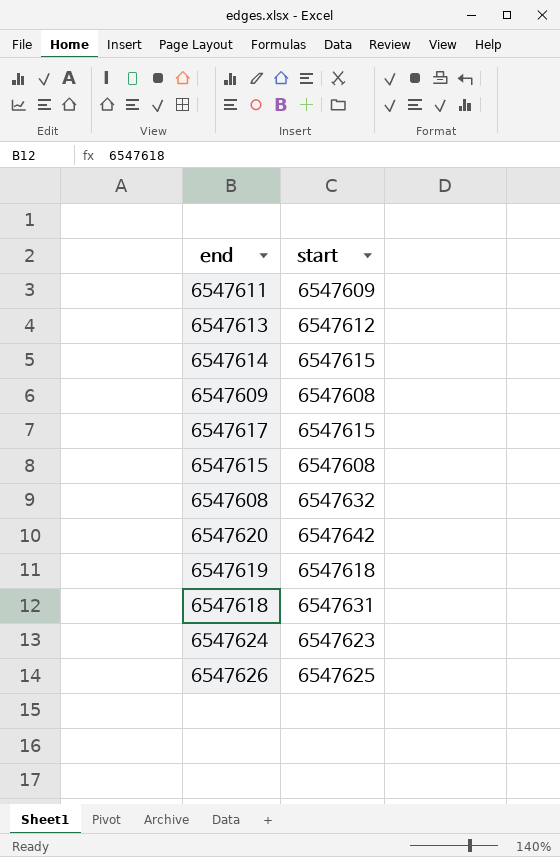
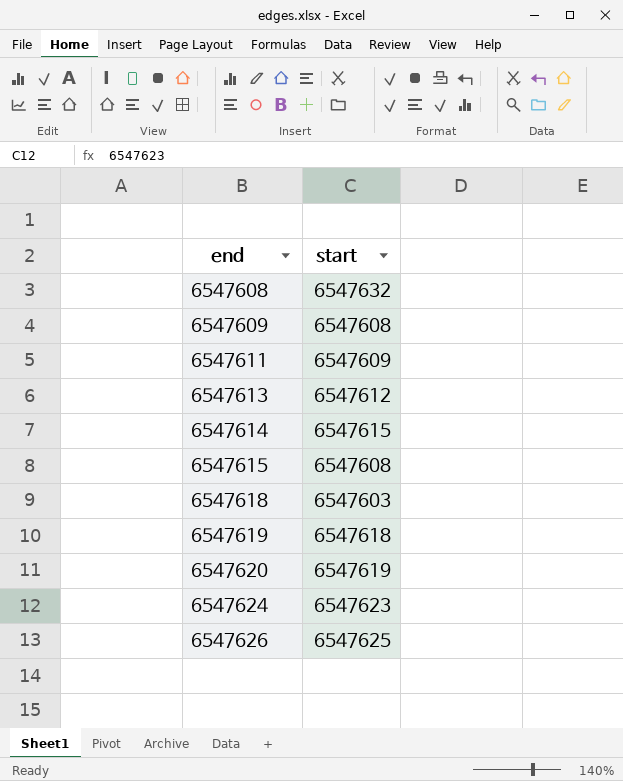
row order: none -> end ascending
row 6547617: 6547615 -> none
6547618 | start: 6547631 -> 6547603
6547620 | start: 6547642 -> 6547619

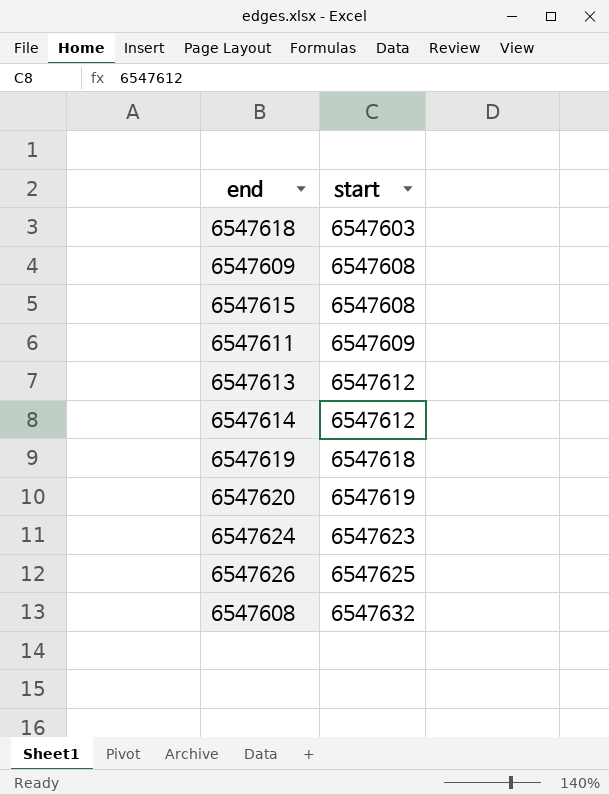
row order: end ascending -> start ascending
6547614 | start: 6547615 -> 6547612

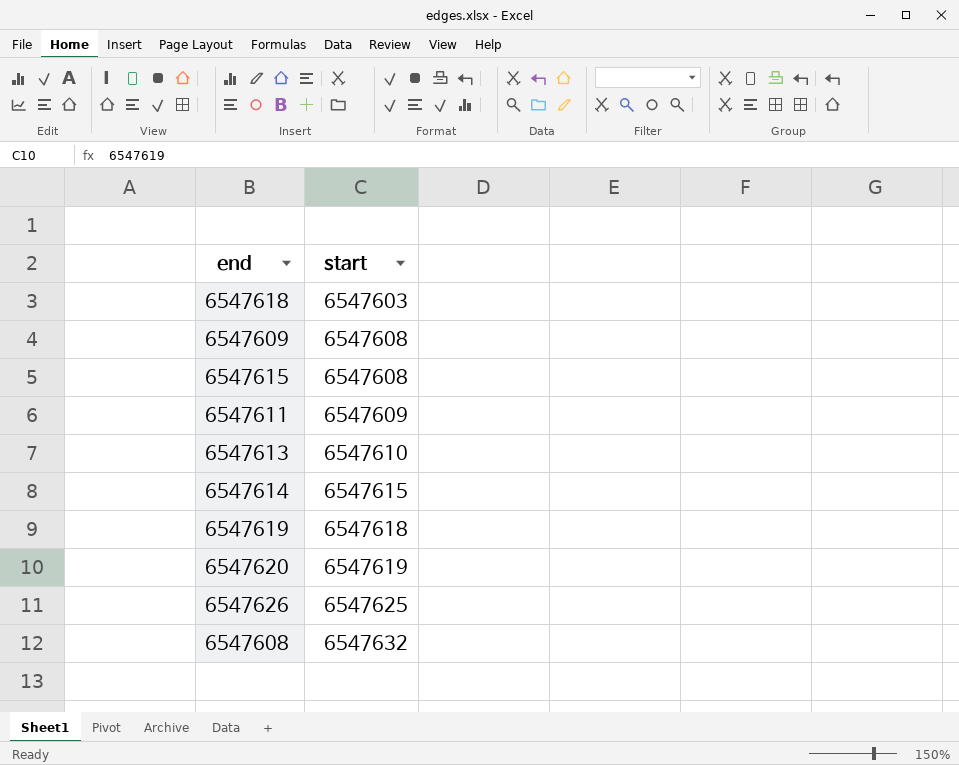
row 6547624: 6547623 -> none
6547613 | start: 6547612 -> 6547610
6547614 | start: 6547612 -> 6547615

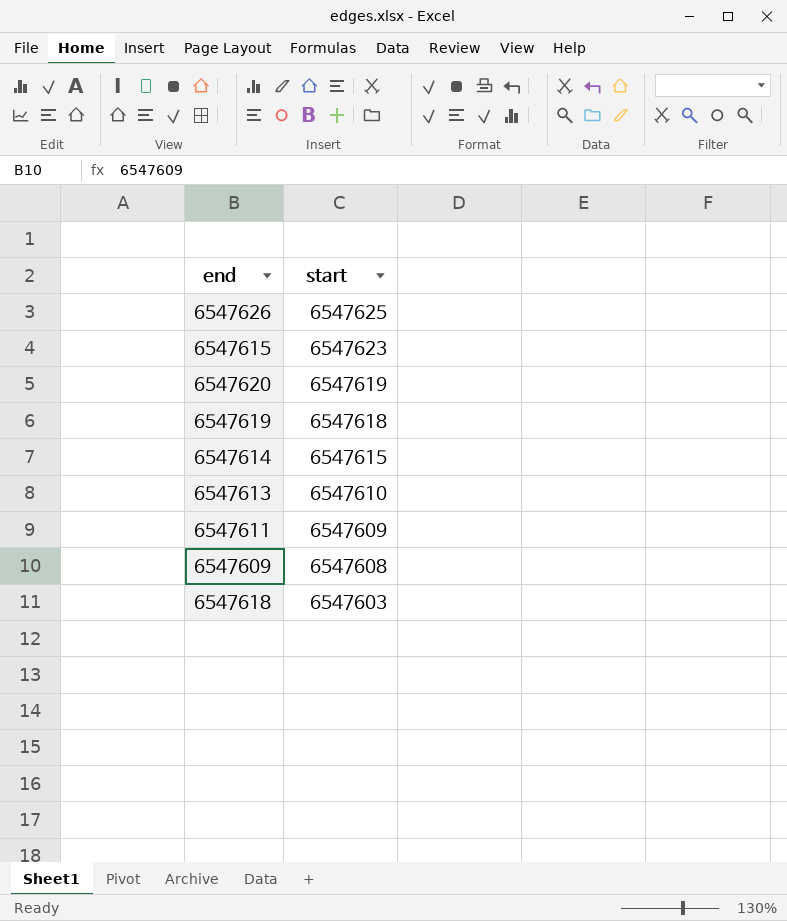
row order: start ascending -> start descending
row 6547608: 6547632 -> none
6547615 | start: 6547608 -> 6547623

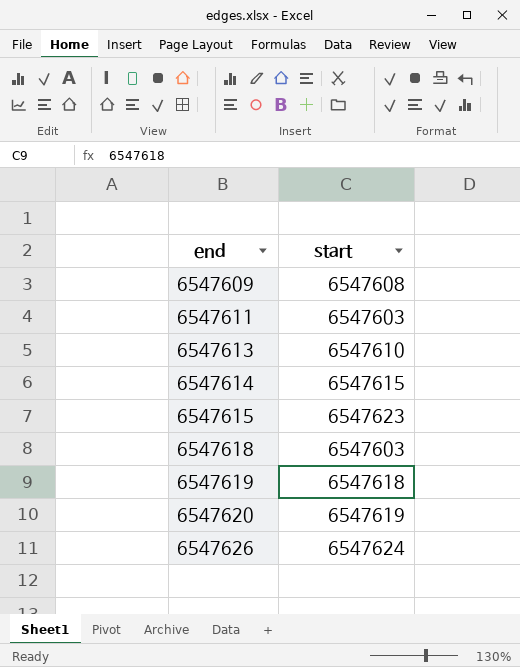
row order: start descending -> end ascending
6547611 | start: 6547609 -> 6547603
6547626 | start: 6547625 -> 6547624

